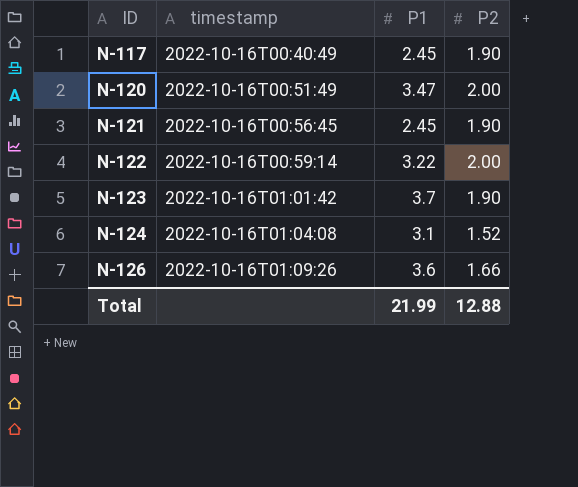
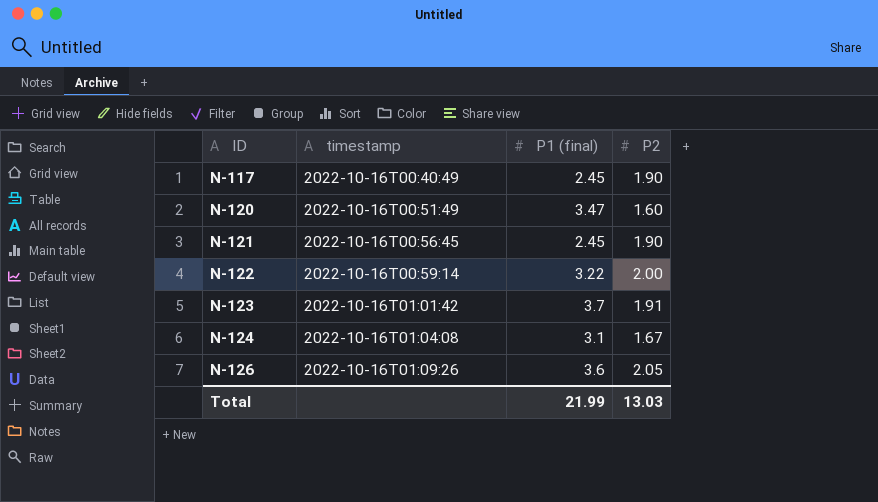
column name: P1 -> P1 (final)
N-120 | P2: 2.00 -> 1.60
N-123 | P2: 1.90 -> 1.91
N-124 | P2: 1.52 -> 1.67
N-126 | P2: 1.66 -> 2.05
Total | P2: 12.88 -> 13.03

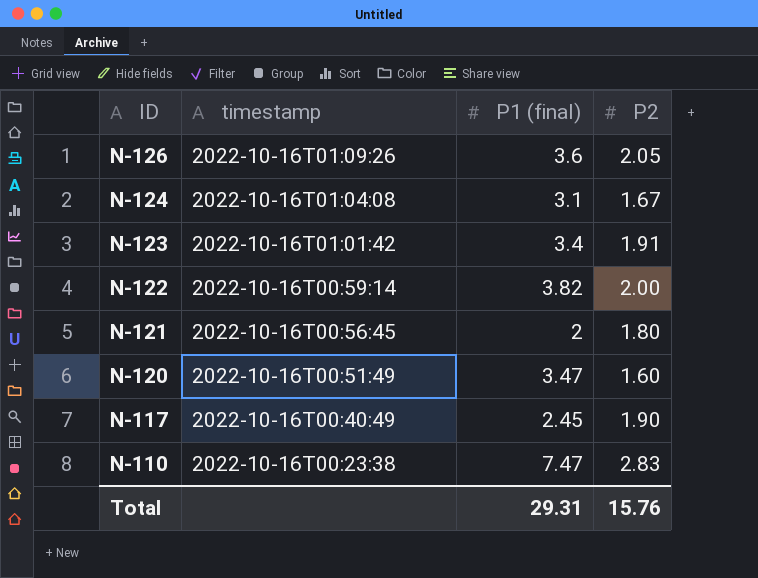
row order: ID ascending -> ID descending
N-123 | P1 (final): 3.7 -> 3.4
N-122 | P1 (final): 3.22 -> 3.82
N-121 | P1 (final): 2.45 -> 2
N-121 | P2: 1.90 -> 1.80
row N-110: none -> 2022-10-16T00:23:38 | 7.47 | 2.83
Total | P1 (final): 21.99 -> 29.31
Total | P2: 13.03 -> 15.76

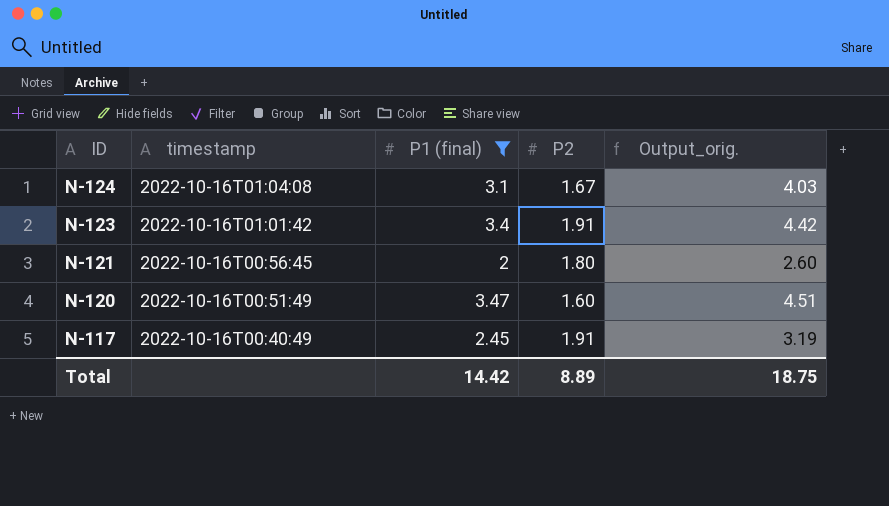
filter: none -> P1 (final) <= 3.47
column Output_orig. | formula: none -> [P1 (final)] * 1.3
N-117 | P2: 1.90 -> 1.91
Total | P1 (final): 29.31 -> 14.42
Total | P2: 15.76 -> 8.89

